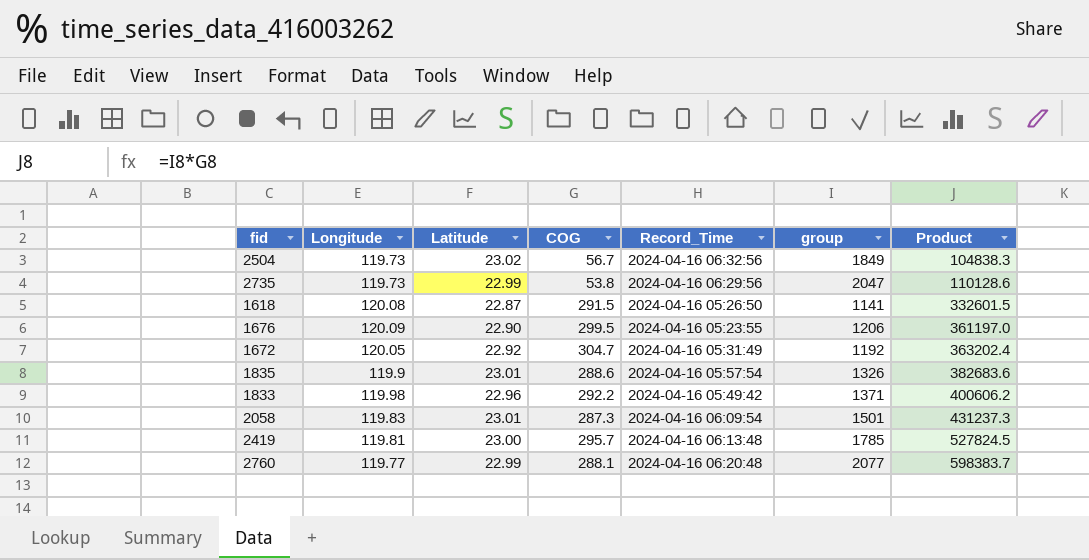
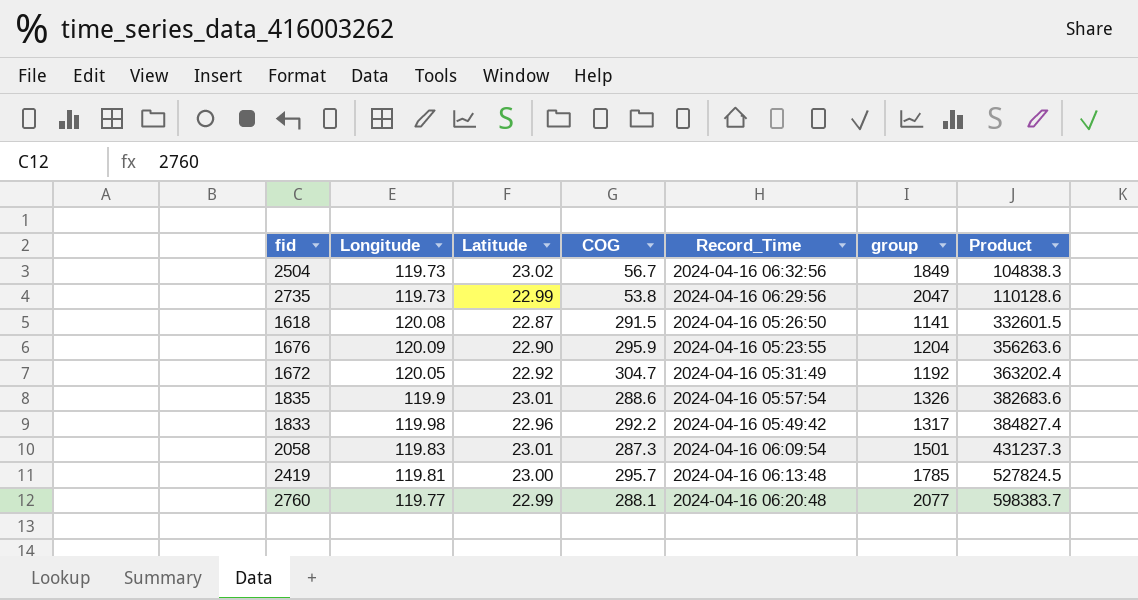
1676 | COG: 299.5 -> 295.9
1676 | group: 1206 -> 1204
1676 | Product: 361197.0 -> 356263.6
1833 | group: 1371 -> 1317
1833 | Product: 400606.2 -> 384827.4

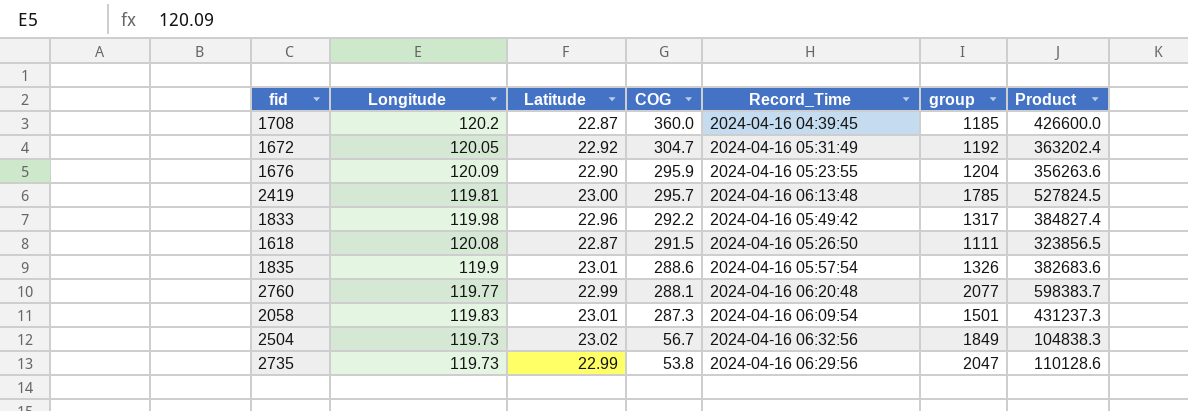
row order: Product ascending -> COG descending
row 1708: none -> 120.2 | 22.87 | 360.0 | 2024-04-16 04:39:45 | 1185 | 426600.0
1618 | group: 1141 -> 1111
1618 | Product: 332601.5 -> 323856.5

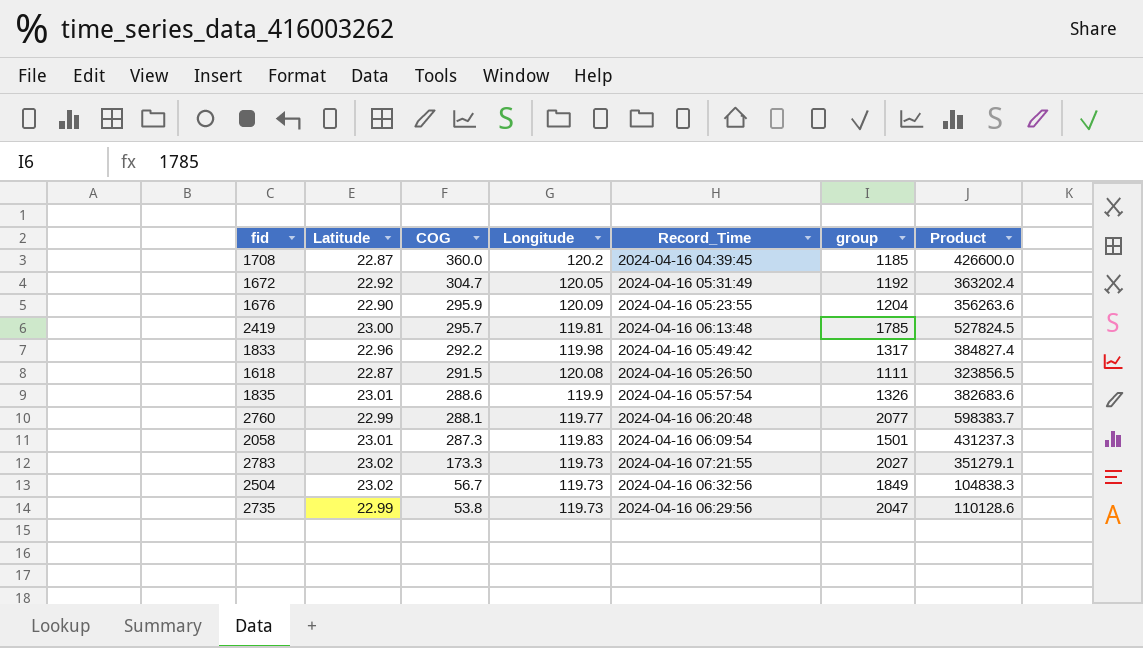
column Longitude | position: 2 -> 4
row 2783: none -> 23.02 | 173.3 | 119.73 | 2024-04-16 07:21:55 | 2027 | 351279.1

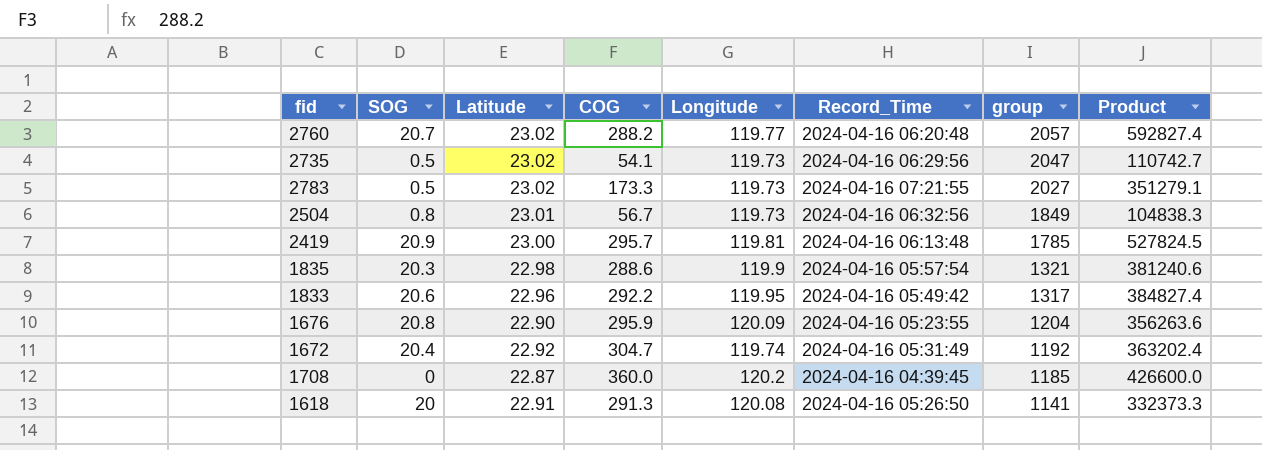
row order: COG descending -> group descending
column SOG | position: none -> 2
row 2058: 23.01 | 287.3 | 119.83 | 2024-04-16 06:09:54 | 1501 | 431237.3 -> none
2760 | Latitude: 22.99 -> 23.02
2760 | COG: 288.1 -> 288.2
2760 | group: 2077 -> 2057
2760 | Product: 598383.7 -> 592827.4
2735 | Latitude: 22.99 -> 23.02
2735 | COG: 53.8 -> 54.1
2735 | Product: 110128.6 -> 110742.7
2504 | Latitude: 23.02 -> 23.01
1835 | Latitude: 23.01 -> 22.98
1835 | group: 1326 -> 1321
1835 | Product: 382683.6 -> 381240.6
1833 | Longitude: 119.98 -> 119.95
1672 | Longitude: 120.05 -> 119.74
1618 | Latitude: 22.87 -> 22.91
1618 | COG: 291.5 -> 291.3
1618 | group: 1111 -> 1141
1618 | Product: 323856.5 -> 332373.3

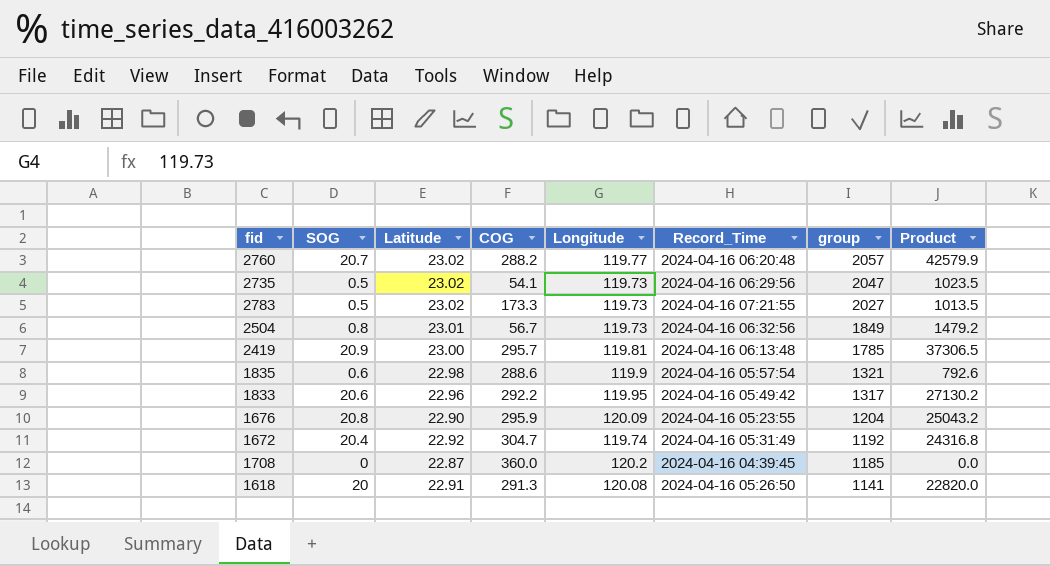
column Product | formula: [COG] * [group] -> [SOG] * [group]
1835 | SOG: 20.3 -> 0.6

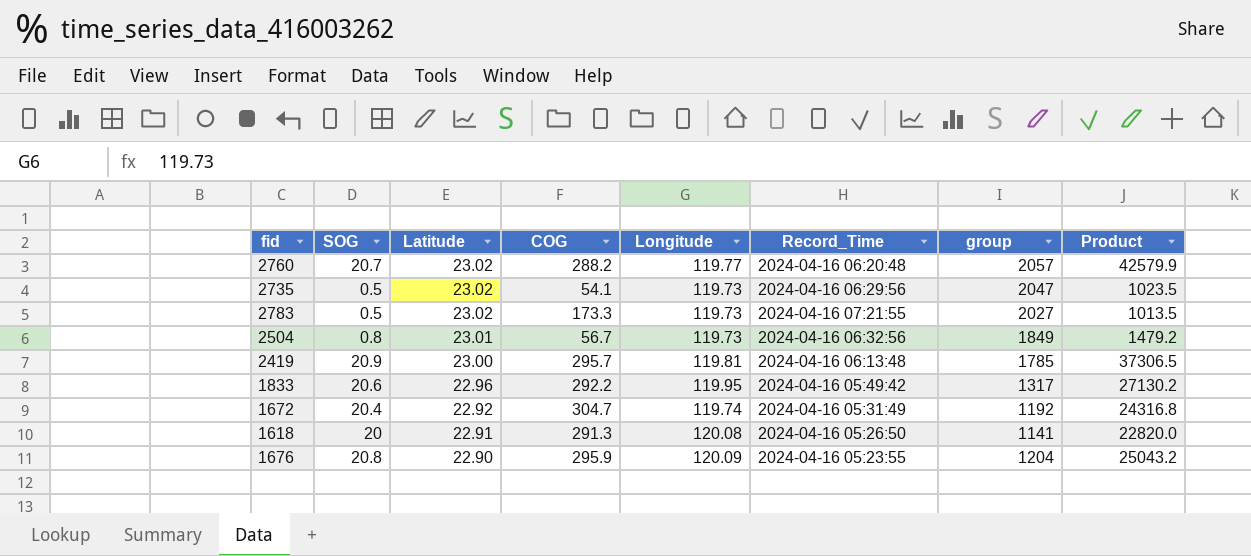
row order: group descending -> Latitude descending
row 1835: 0.6 | 22.98 | 288.6 | 119.9 | 2024-04-16 05:57:54 | 1321 | 792.6 -> none
row 1708: 0 | 22.87 | 360.0 | 120.2 | 2024-04-16 04:39:45 | 1185 | 0.0 -> none

